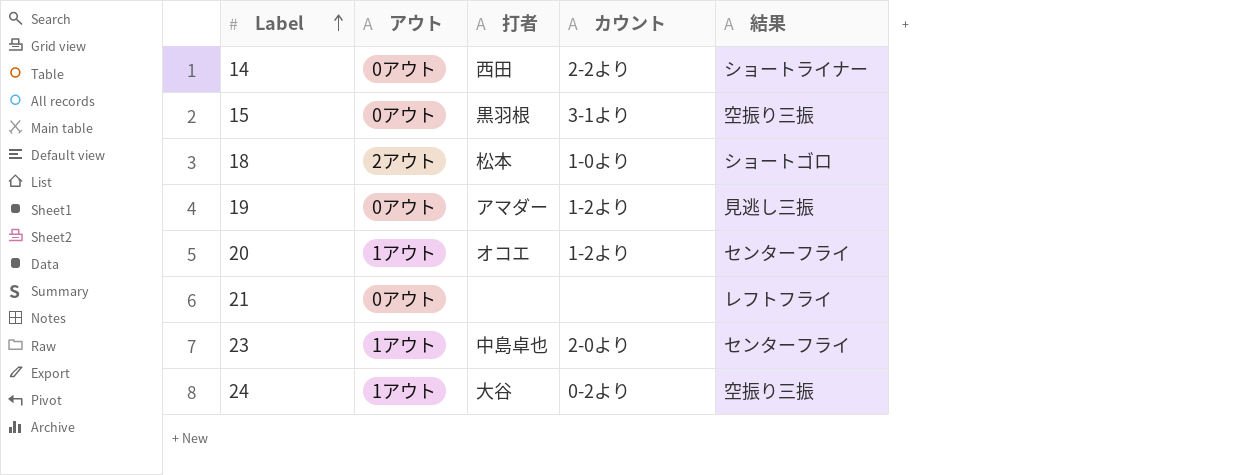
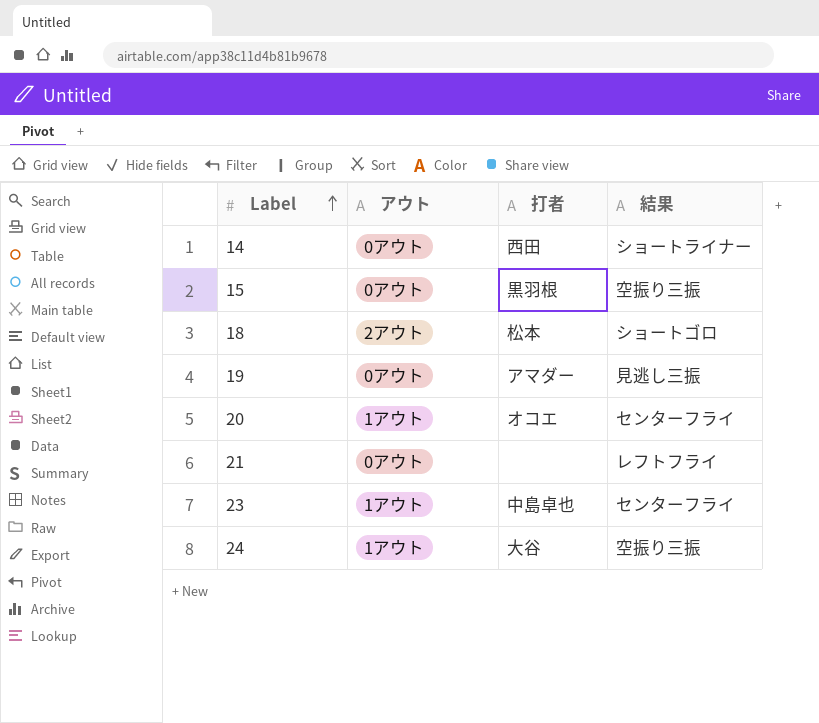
column カウント | position: 4 -> none

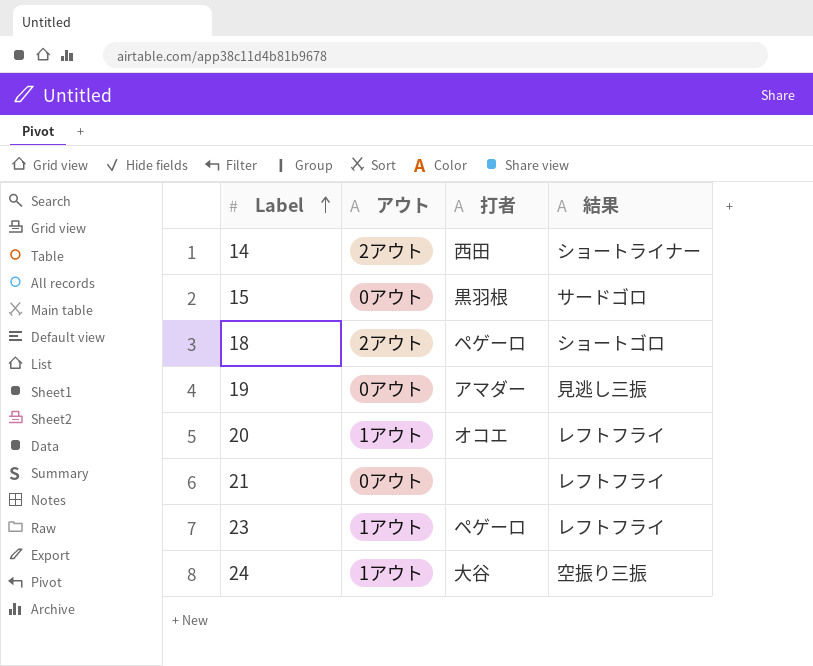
14 | アウト: 0アウト -> 2アウト
15 | 結果: 空振り三振 -> サードゴロ
18 | 打者: 松本 -> ペゲーロ
20 | 結果: センターフライ -> レフトフライ
23 | 打者: 中島卓也 -> ペゲーロ
23 | 結果: センターフライ -> レフトフライ

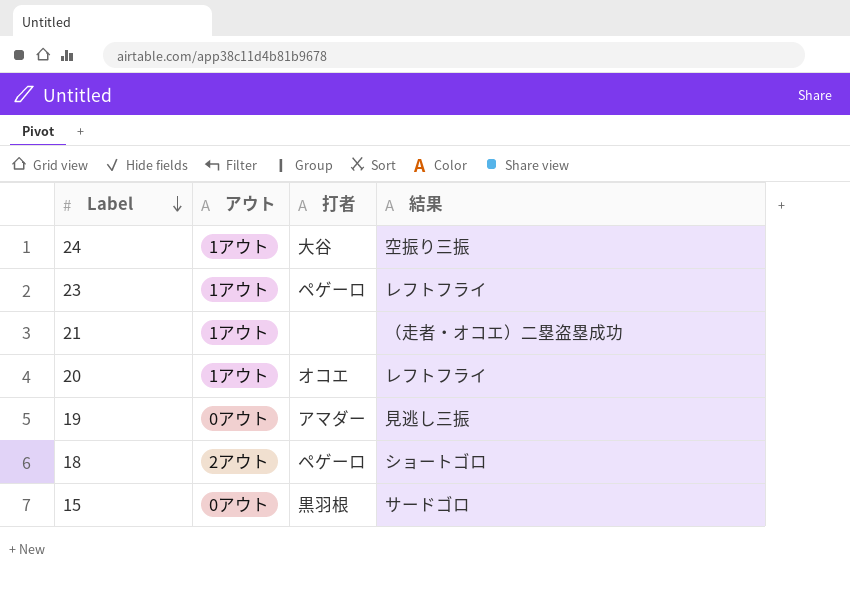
row order: Label ascending -> Label descending
row 14: 2アウト | 西田 | ショートライナー -> none
21 | アウト: 0アウト -> 1アウト
21 | 結果: レフトフライ -> （走者・オコエ）二塁盗塁成功

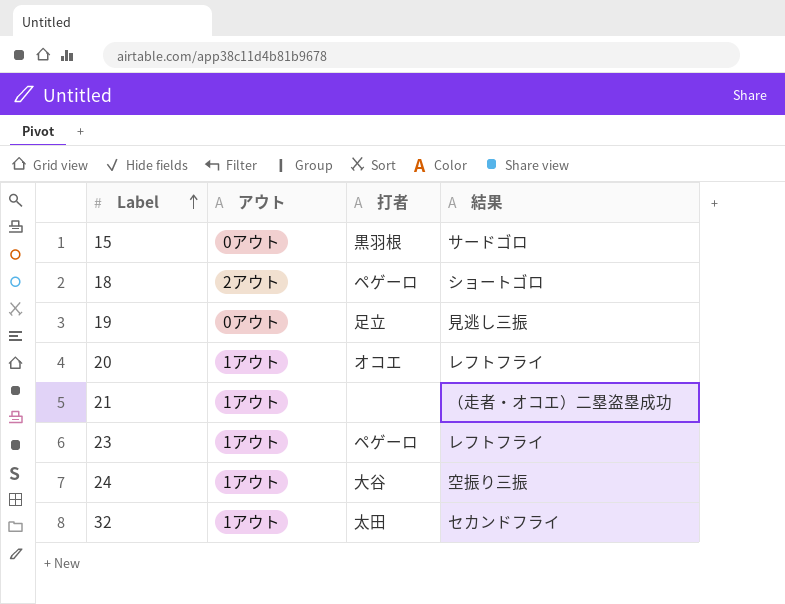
row order: Label descending -> Label ascending
19 | 打者: アマダー -> 足立
row 32: none -> 1アウト | 太田 | セカンドフライ

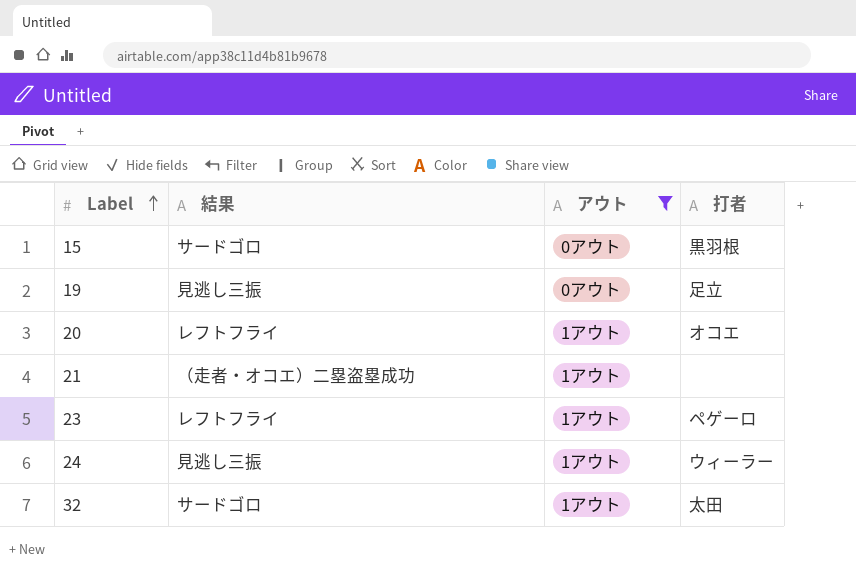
filter: none -> アウト != 2アウト
column 結果 | position: 4 -> 2
24 | 結果: 空振り三振 -> 見逃し三振
24 | 打者: 大谷 -> ウィーラー
32 | 結果: セカンドフライ -> サードゴロ

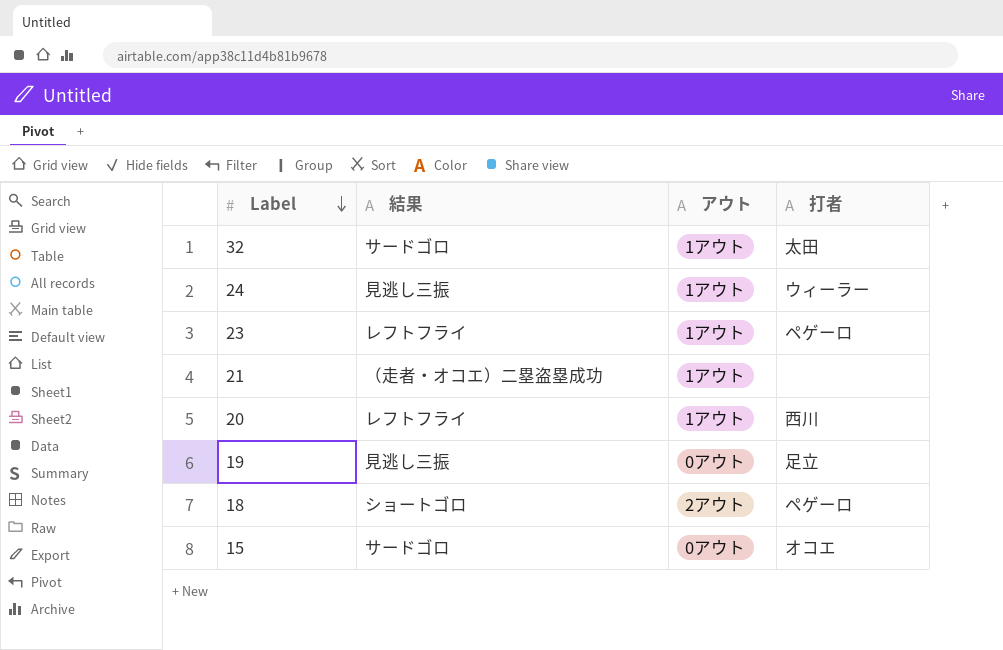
filter: アウト != 2アウト -> none
row order: Label ascending -> Label descending
20 | 打者: オコエ -> 西川
15 | 打者: 黒羽根 -> オコエ

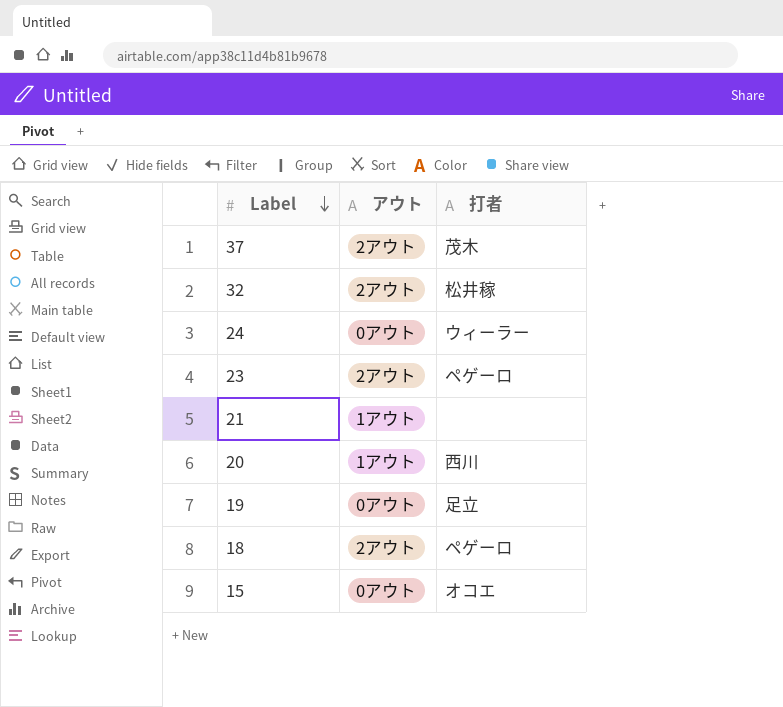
column 結果 | position: 2 -> none
row 37: none -> 2アウト | 茂木
32 | アウト: 1アウト -> 2アウト
32 | 打者: 太田 -> 松井稼
24 | アウト: 1アウト -> 0アウト
23 | アウト: 1アウト -> 2アウト

